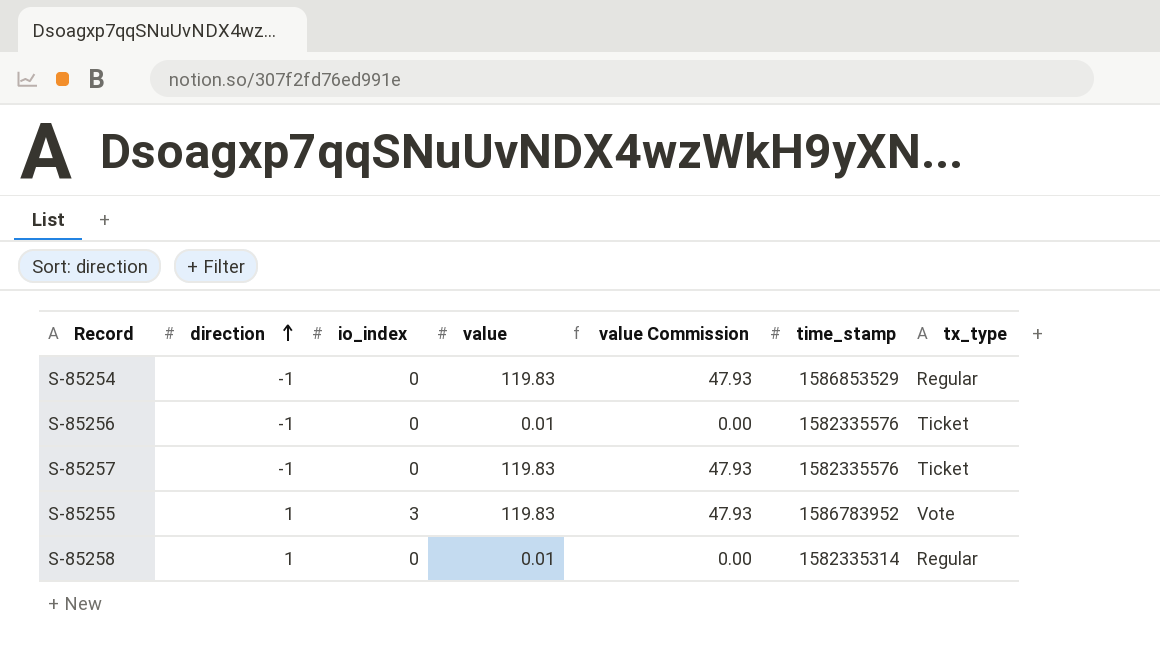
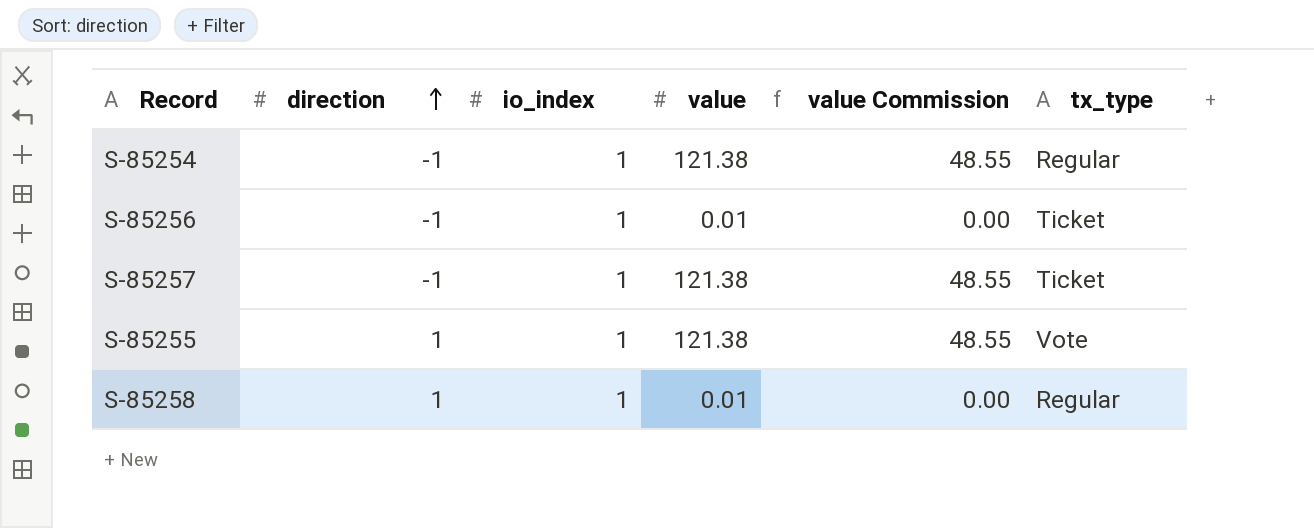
column time_stamp | position: 6 -> none
S-85254 | io_index: 0 -> 1
S-85254 | value: 119.83 -> 121.38
S-85254 | value Commission: 47.93 -> 48.55
S-85256 | io_index: 0 -> 1
S-85257 | io_index: 0 -> 1
S-85257 | value: 119.83 -> 121.38
S-85257 | value Commission: 47.93 -> 48.55
S-85255 | io_index: 3 -> 1
S-85255 | value: 119.83 -> 121.38
S-85255 | value Commission: 47.93 -> 48.55
S-85258 | io_index: 0 -> 1

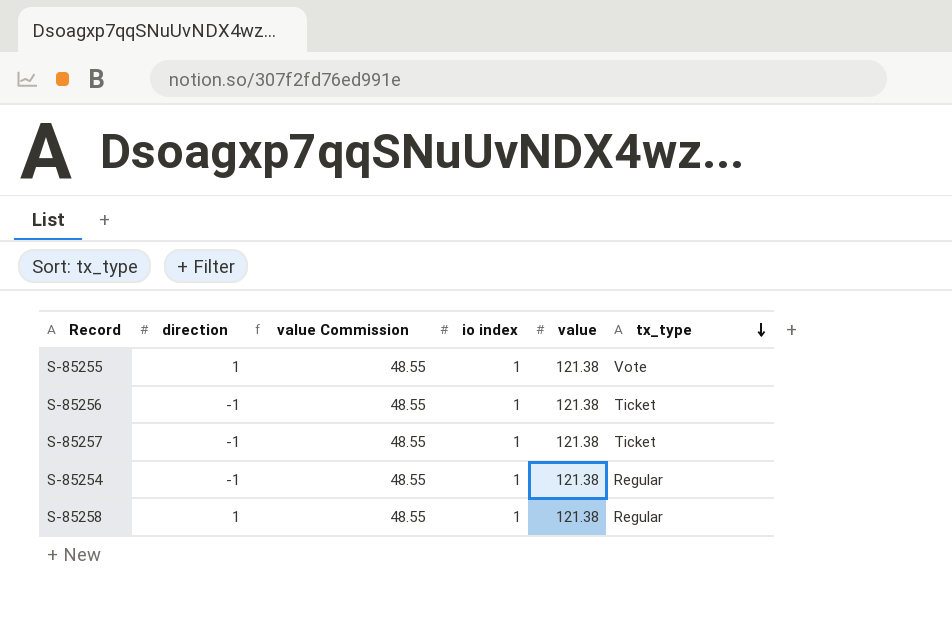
row order: direction ascending -> tx_type descending
column value Commission | position: 5 -> 3
column name: io_index -> io index
S-85256 | value Commission: 0.00 -> 48.55
S-85256 | value: 0.01 -> 121.38
S-85258 | value Commission: 0.00 -> 48.55
S-85258 | value: 0.01 -> 121.38

